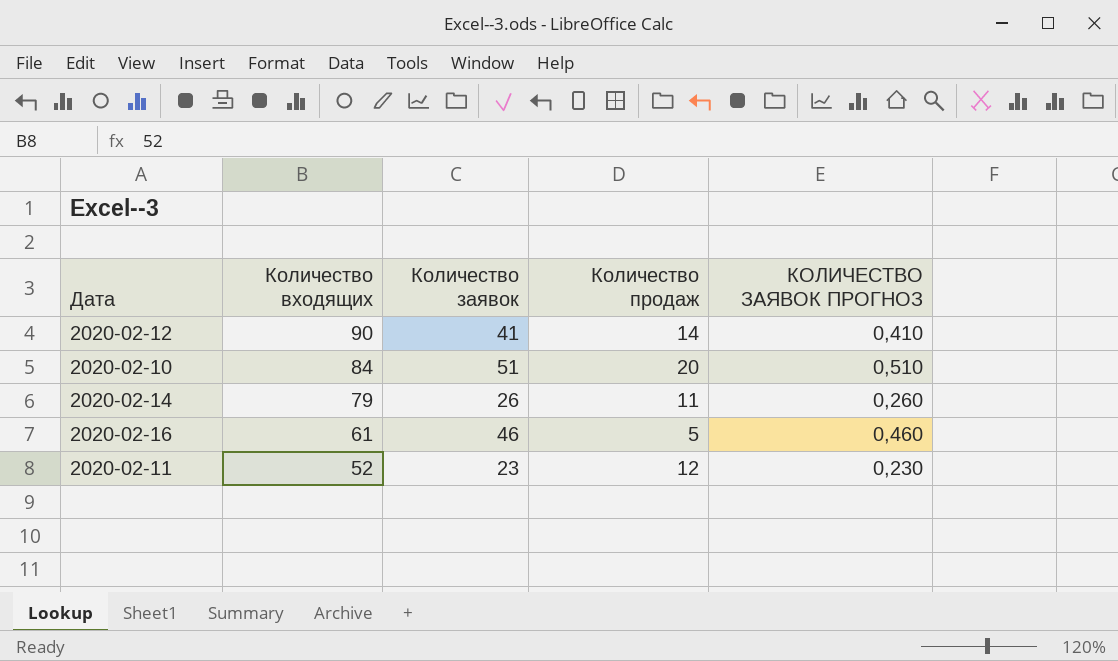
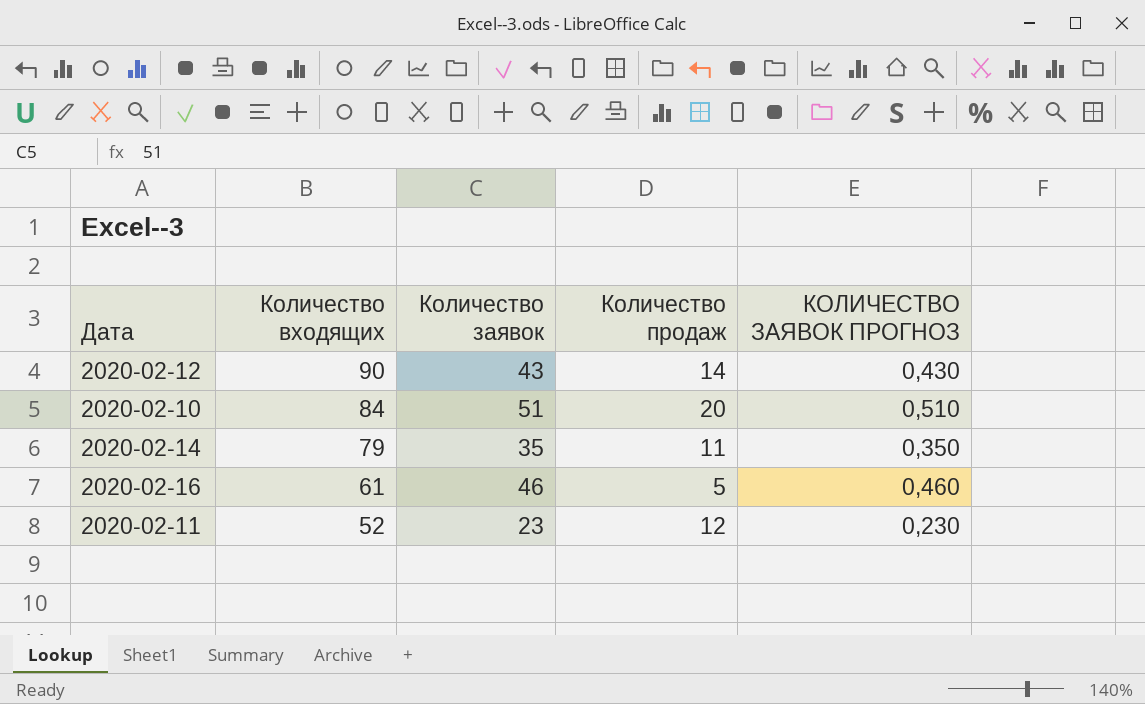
2020-02-12 | Количество заявок: 41 -> 43
2020-02-12 | КОЛИЧЕСТВО ЗАЯВОК ПРОГНОЗ: 0,410 -> 0,430
2020-02-14 | Количество заявок: 26 -> 35
2020-02-14 | КОЛИЧЕСТВО ЗАЯВОК ПРОГНОЗ: 0,260 -> 0,350

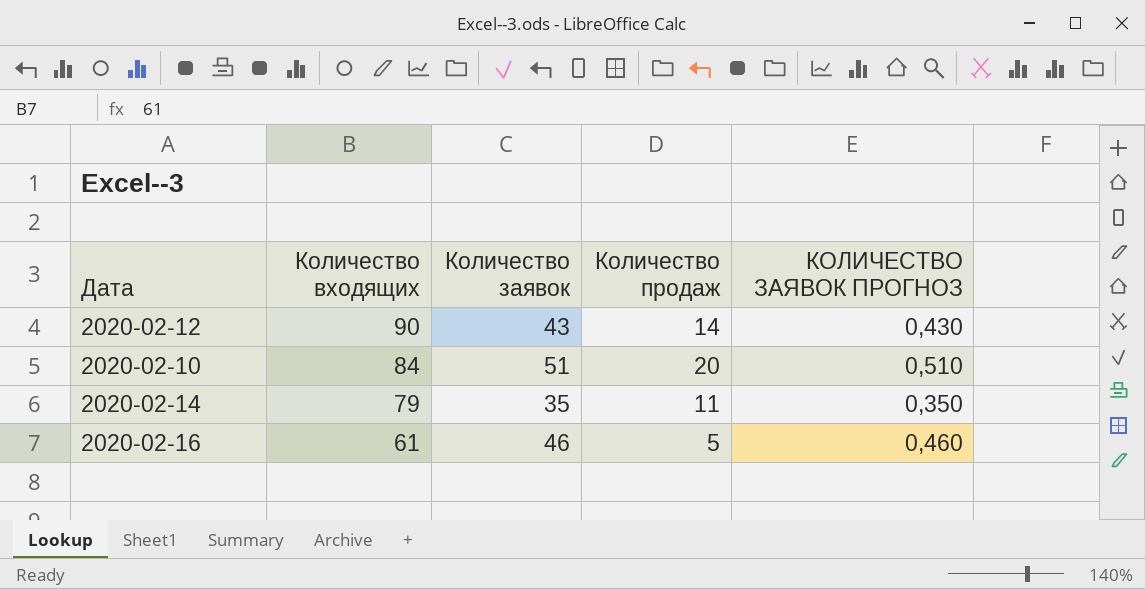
row 2020-02-11: 52 | 23 | 12 | 0,230 -> none

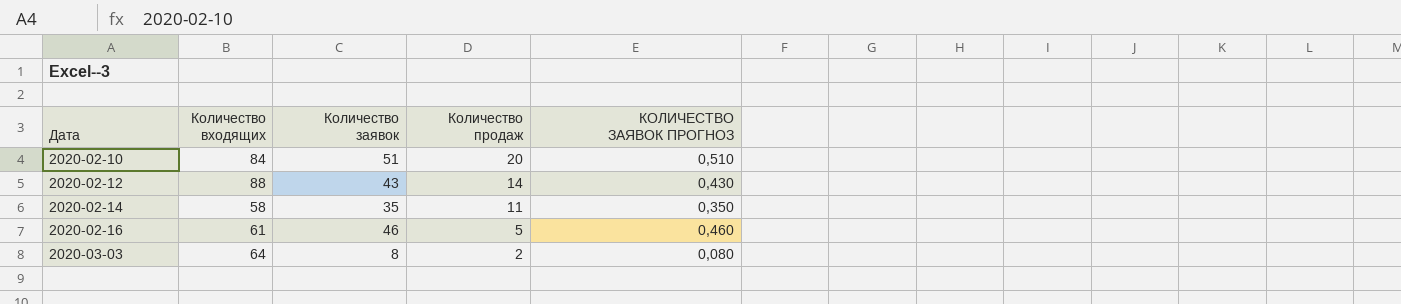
row order: Количество входящих descending -> Дата ascending
2020-02-12 | Количество входящих: 90 -> 88
2020-02-14 | Количество входящих: 79 -> 58
row 2020-03-03: none -> 64 | 8 | 2 | 0,080

